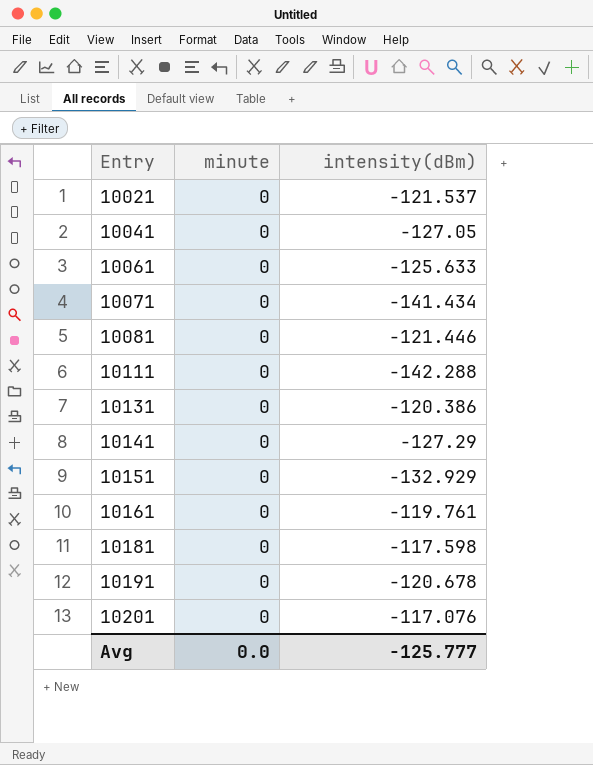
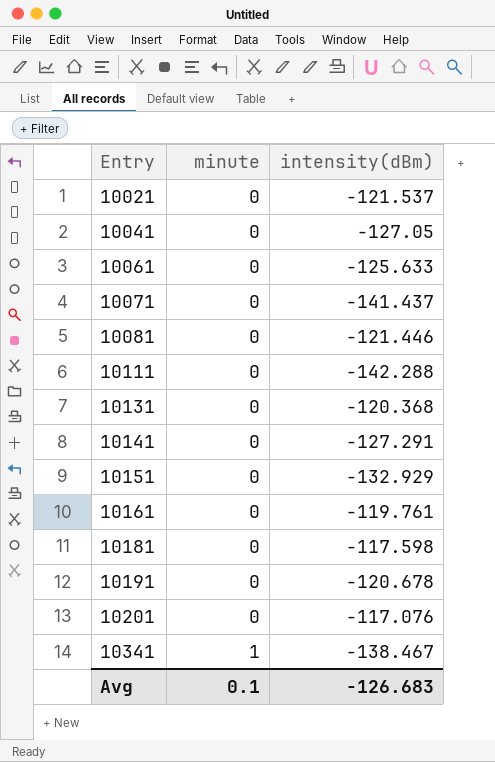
10071 | intensity(dBm): -141.434 -> -141.437
10131 | intensity(dBm): -120.386 -> -120.368
10141 | intensity(dBm): -127.29 -> -127.291
row 10341: none -> 1 | -138.467
Avg | minute: 0.0 -> 0.1
Avg | intensity(dBm): -125.777 -> -126.683

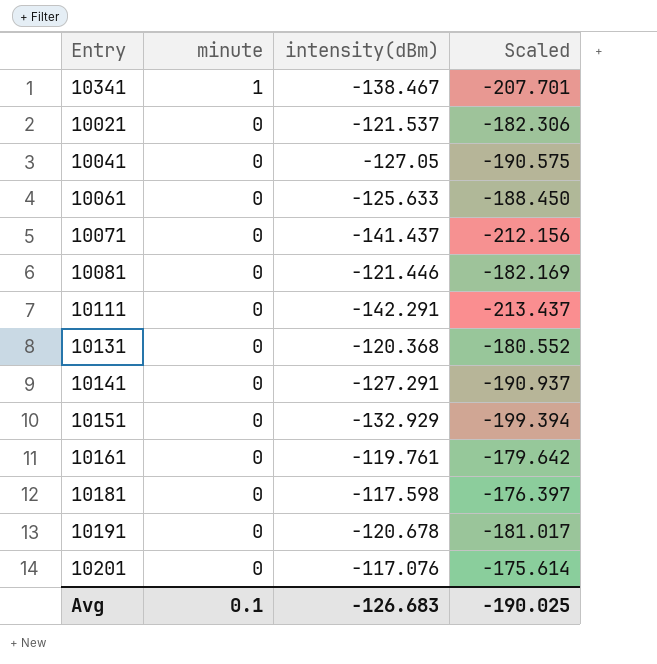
row order: Entry ascending -> minute descending
column Scaled | formula: none -> [intensity(dBm)] * 1.5
10111 | intensity(dBm): -142.288 -> -142.291

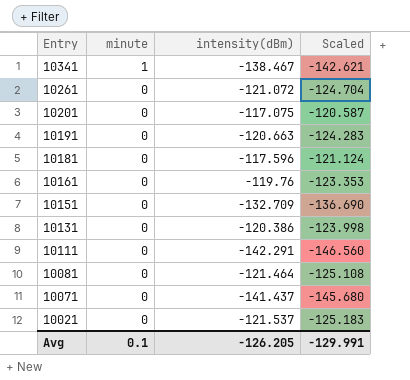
row order: minute descending -> Entry descending
column Scaled | formula: [intensity(dBm)] * 1.5 -> [intensity(dBm)] * 1.03
row 10041: 0 | -127.05 | -190.575 -> none
row 10061: 0 | -125.633 | -188.450 -> none
row 10141: 0 | -127.291 | -190.937 -> none
row 10261: none -> 0 | -121.072 | -124.704
10201 | intensity(dBm): -117.076 -> -117.075
10191 | intensity(dBm): -120.678 -> -120.663
10181 | intensity(dBm): -117.598 -> -117.596
10161 | intensity(dBm): -119.761 -> -119.76
10151 | intensity(dBm): -132.929 -> -132.709
10131 | intensity(dBm): -120.368 -> -120.386
10081 | intensity(dBm): -121.446 -> -121.464
Avg | intensity(dBm): -126.683 -> -126.205
Avg | Scaled: -190.025 -> -129.991

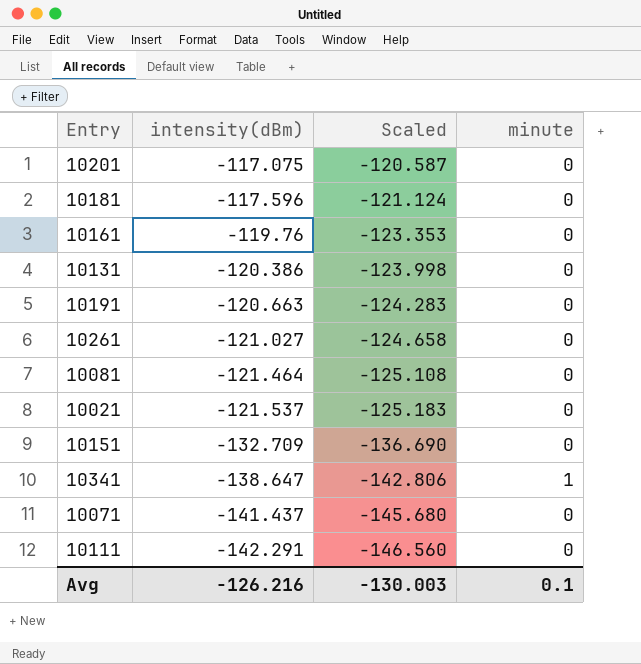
row order: Entry descending -> intensity(dBm) descending
column minute | position: 2 -> 4
10261 | intensity(dBm): -121.072 -> -121.027
10261 | Scaled: -124.704 -> -124.658
10341 | intensity(dBm): -138.467 -> -138.647
10341 | Scaled: -142.621 -> -142.806
Avg | intensity(dBm): -126.205 -> -126.216
Avg | Scaled: -129.991 -> -130.003

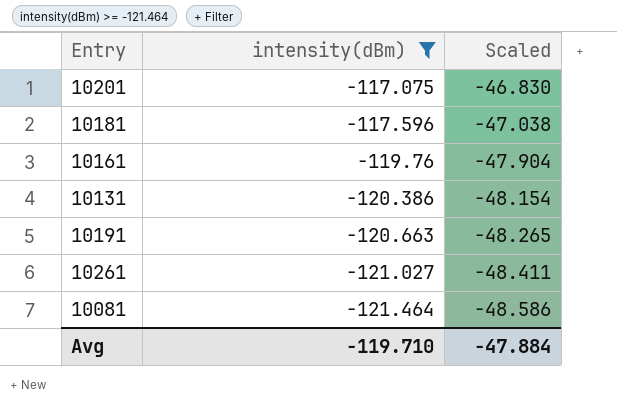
filter: none -> intensity(dBm) >= -121.464
column minute | position: 4 -> none
column Scaled | formula: [intensity(dBm)] * 1.03 -> [intensity(dBm)] * 0.4
Avg | intensity(dBm): -126.216 -> -119.710
Avg | Scaled: -130.003 -> -47.884

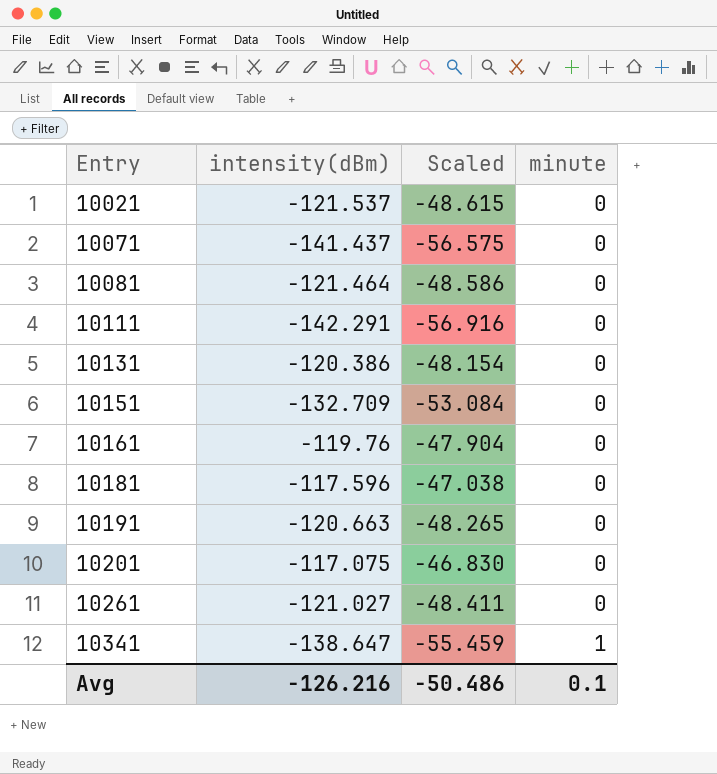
filter: intensity(dBm) >= -121.464 -> none
row order: intensity(dBm) descending -> Entry ascending
column minute | position: none -> 4
Avg | intensity(dBm): -119.710 -> -126.216
Avg | Scaled: -47.884 -> -50.486

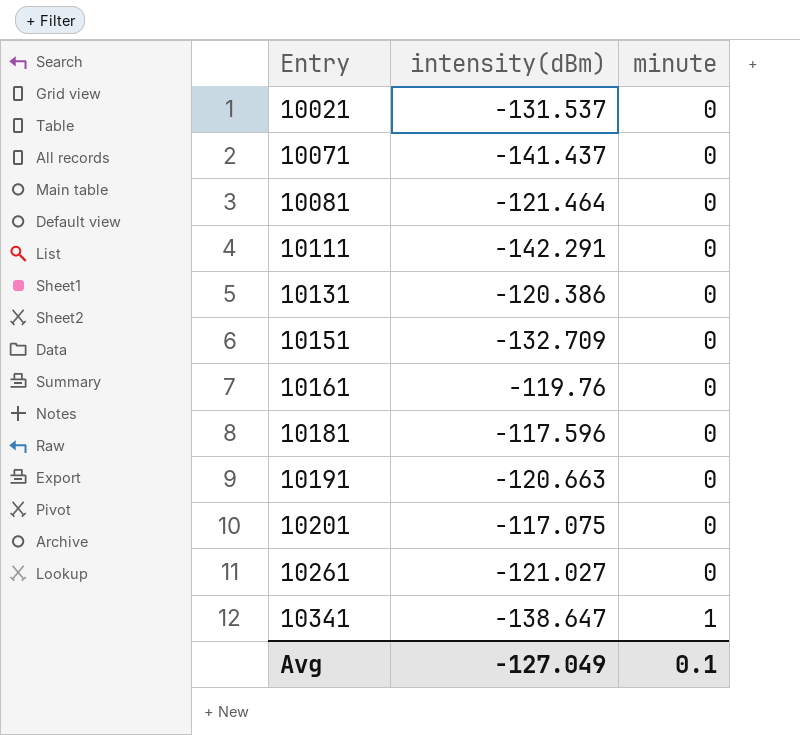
column Scaled | formula: [intensity(dBm)] * 0.4 -> none
10021 | intensity(dBm): -121.537 -> -131.537
Avg | intensity(dBm): -126.216 -> -127.049

